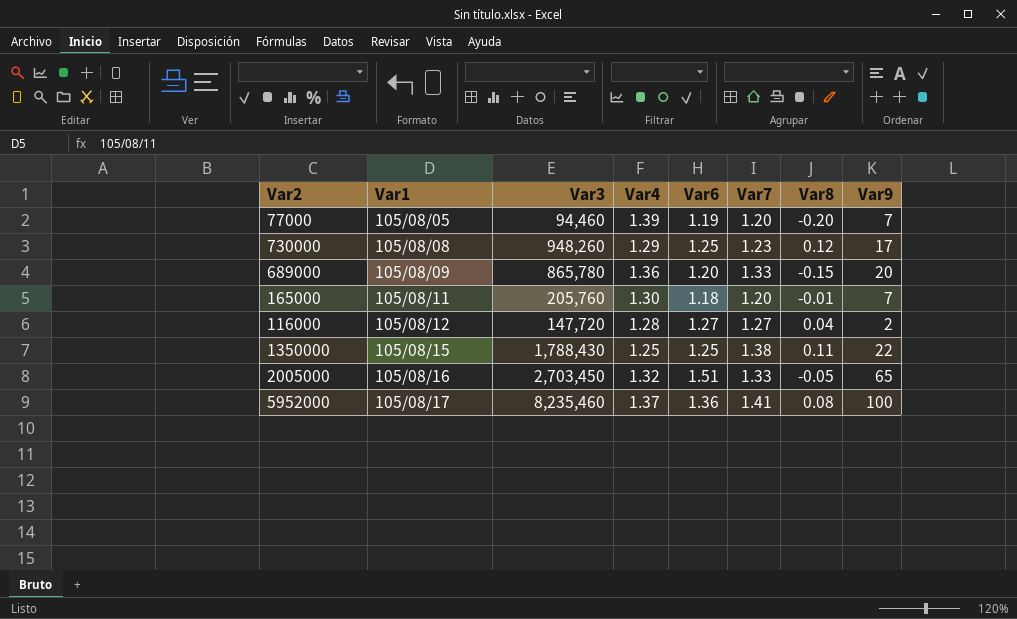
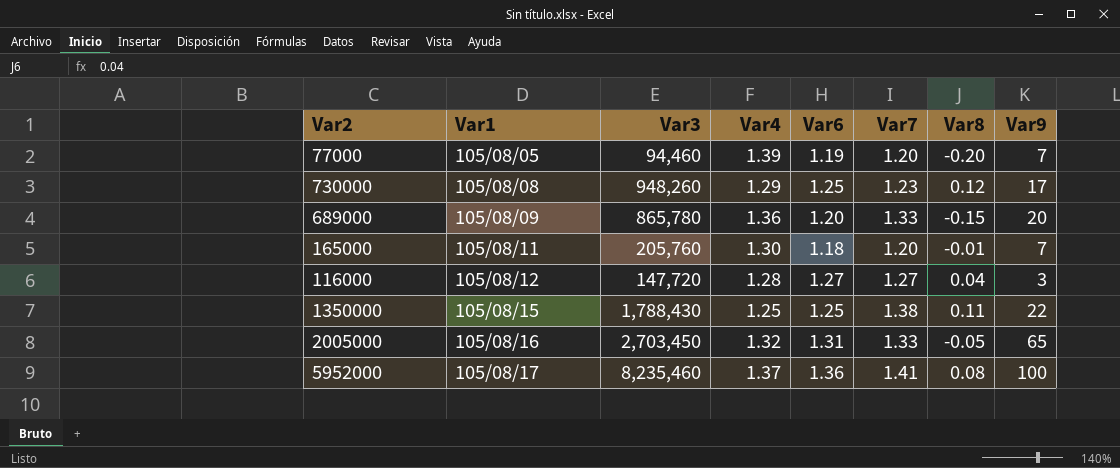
116000 | Var9: 2 -> 3
2005000 | Var6: 1.51 -> 1.31

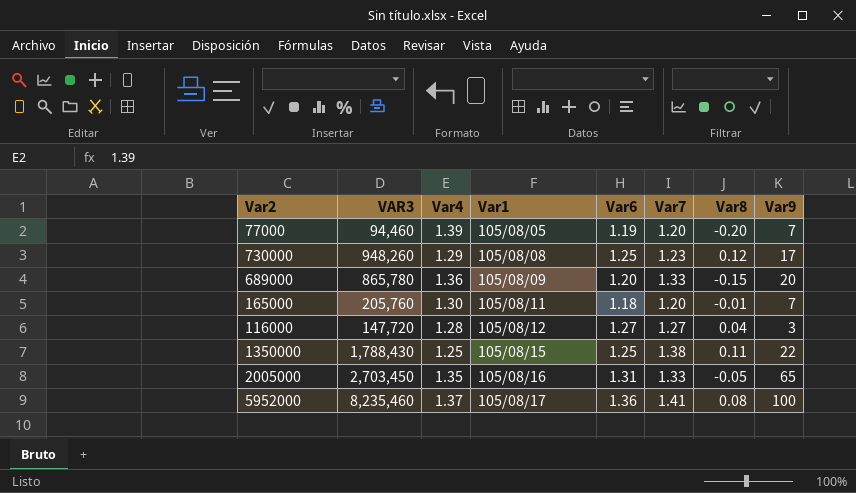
column name: Var3 -> VAR3
column Var1 | position: 2 -> 4
2005000 | Var4: 1.32 -> 1.35

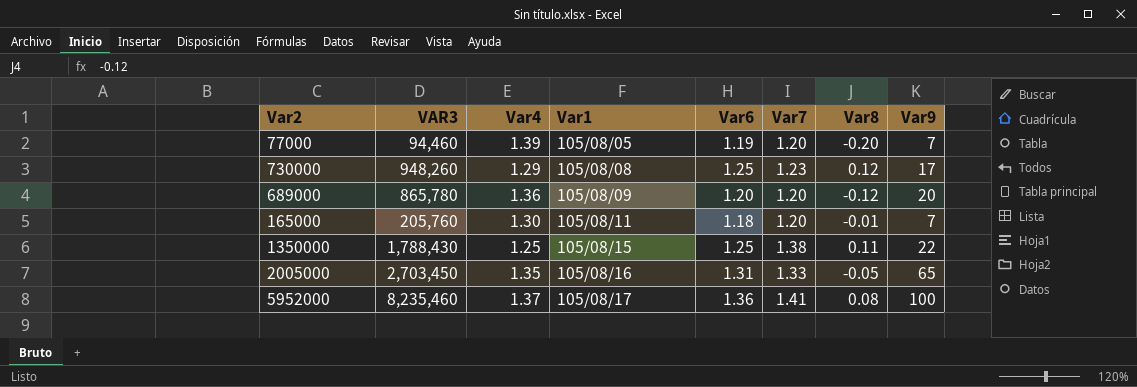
row 116000: 147,720 | 1.28 | 105/08/12 | 1.27 | 1.27 | 0.04 | 3 -> none
689000 | Var7: 1.33 -> 1.20
689000 | Var8: -0.15 -> -0.12

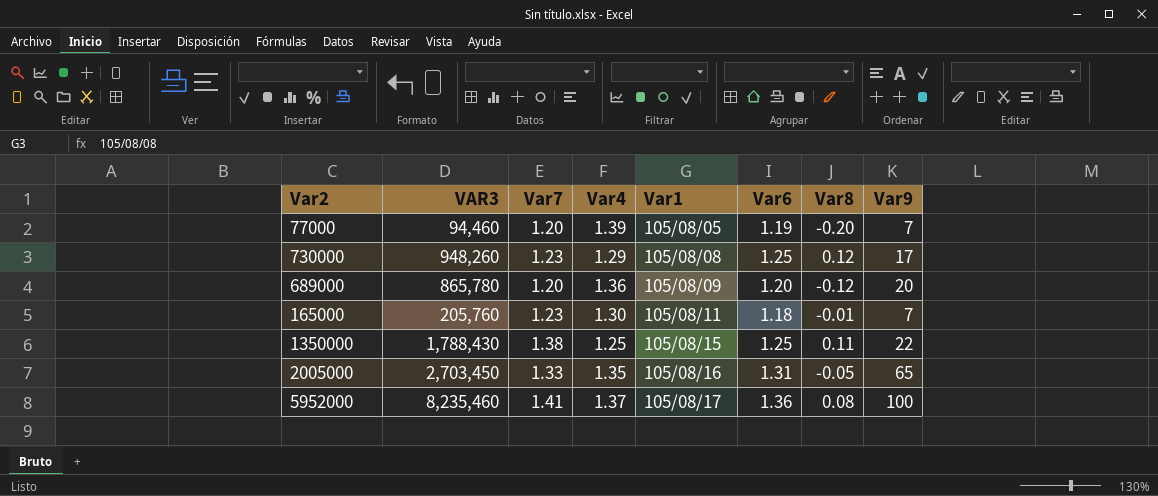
column Var7 | position: 6 -> 3
165000 | Var7: 1.20 -> 1.23

